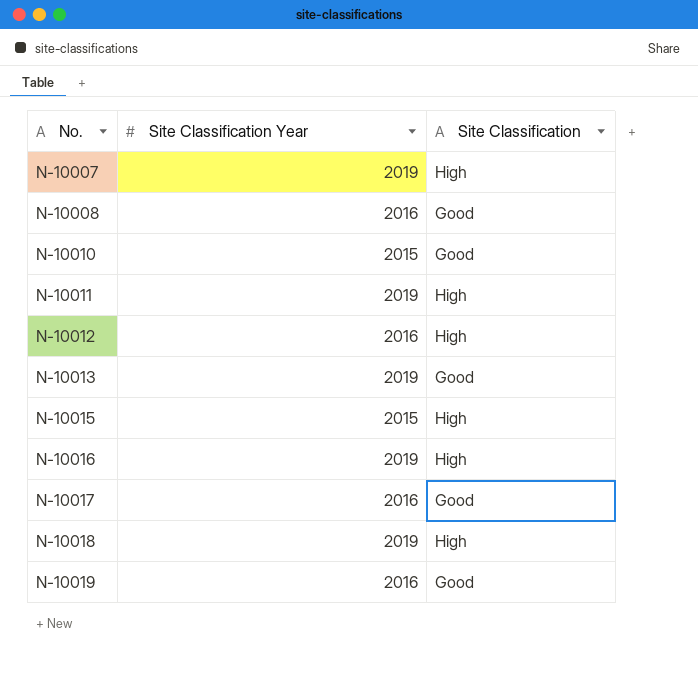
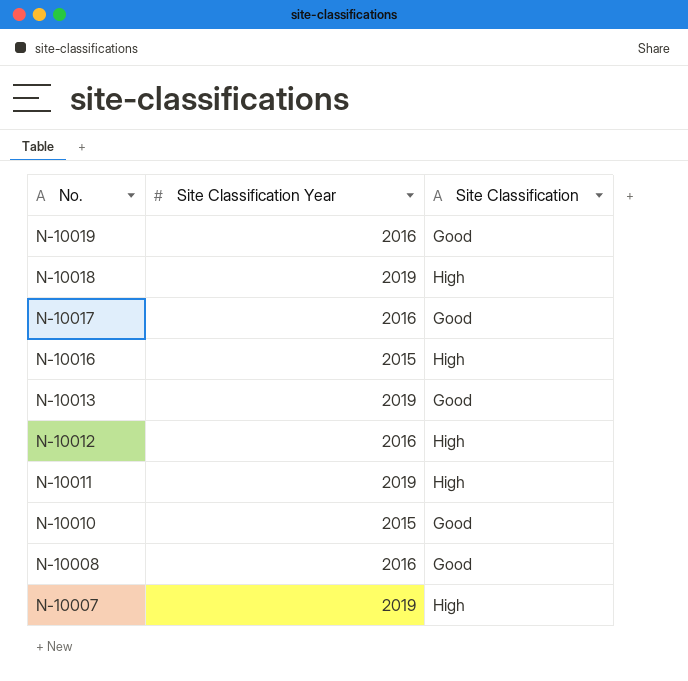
row order: No. ascending -> No. descending
row N-10015: 2015 | High -> none
N-10016 | Site Classification Year: 2019 -> 2015

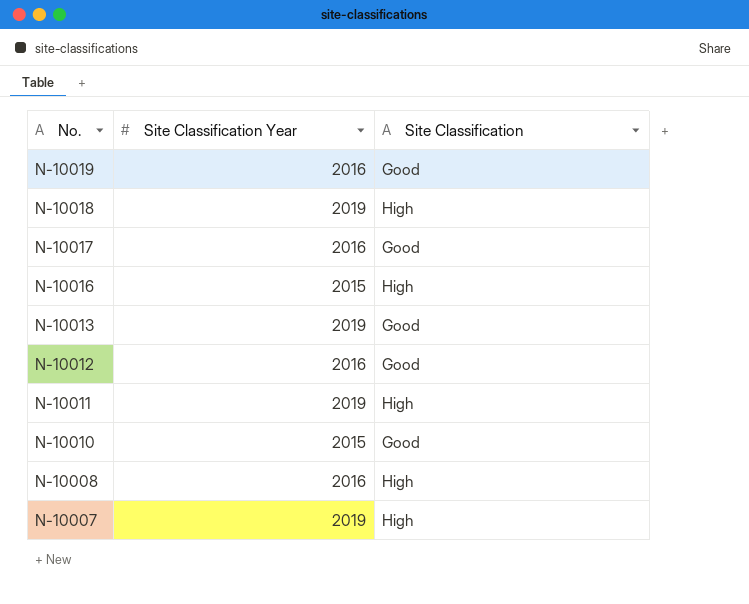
N-10012 | Site Classification: High -> Good
N-10008 | Site Classification: Good -> High

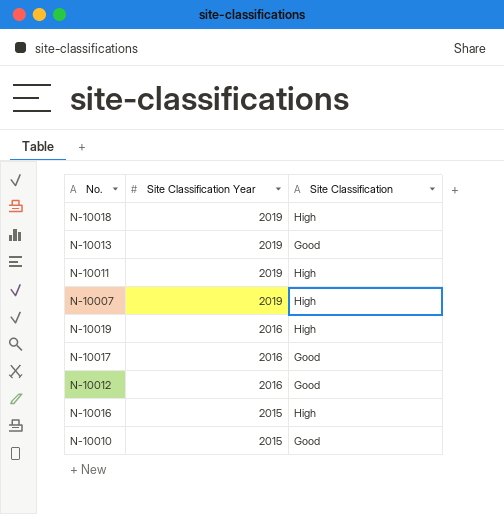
row order: No. descending -> Site Classification Year descending
row N-10008: 2016 | High -> none
N-10019 | Site Classification: Good -> High

